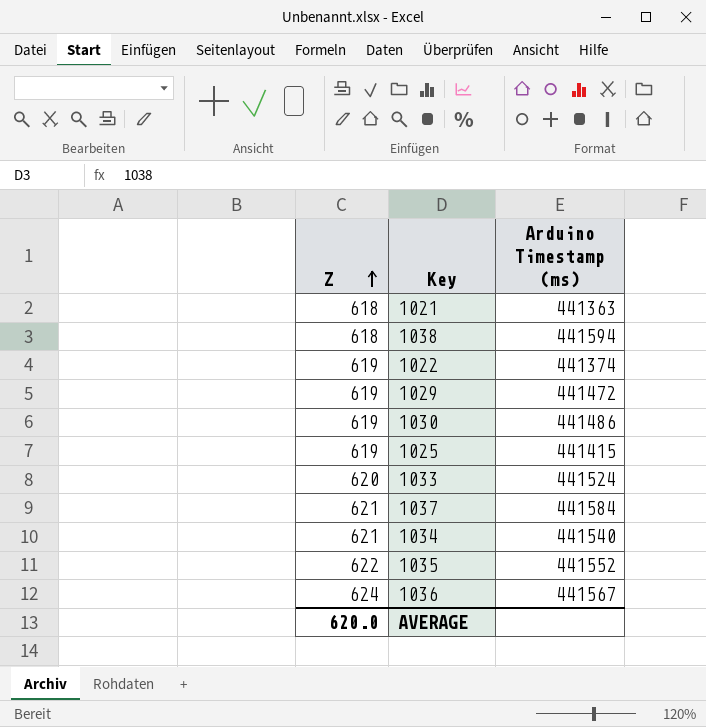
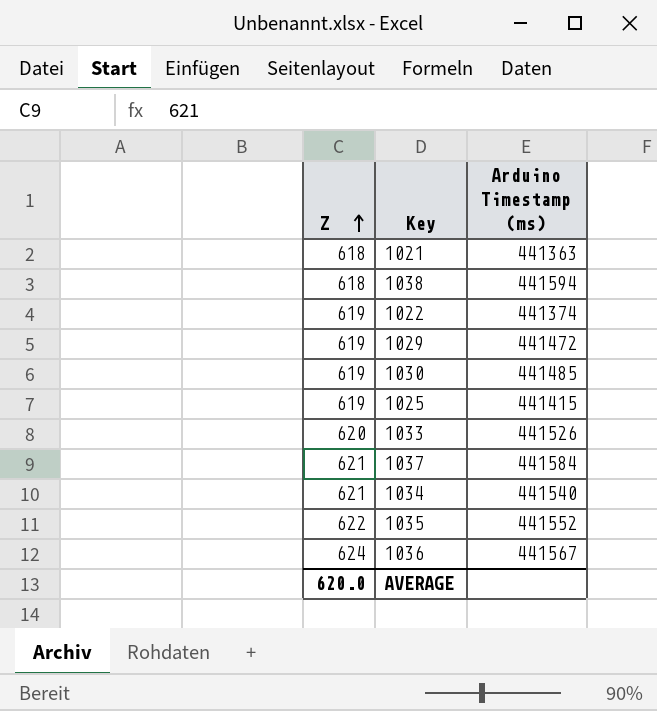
1030 | Arduino Timestamp (ms): 441486 -> 441485
1033 | Arduino Timestamp (ms): 441524 -> 441526

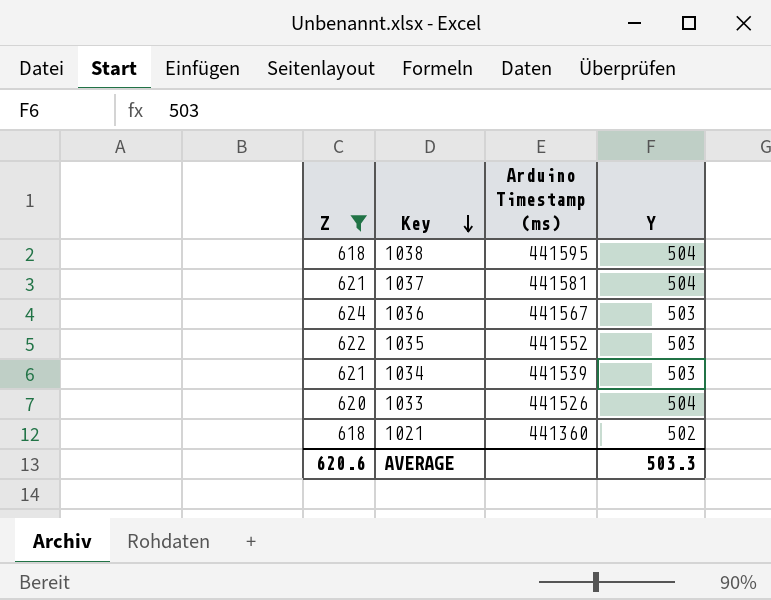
filter: none -> Z != 619
row order: Z ascending -> Key descending
column Y | position: none -> 4
1038 | Arduino Timestamp (ms): 441594 -> 441595
1037 | Arduino Timestamp (ms): 441584 -> 441581
1034 | Arduino Timestamp (ms): 441540 -> 441539
1021 | Arduino Timestamp (ms): 441363 -> 441360
AVERAGE | Z: 620.0 -> 620.6

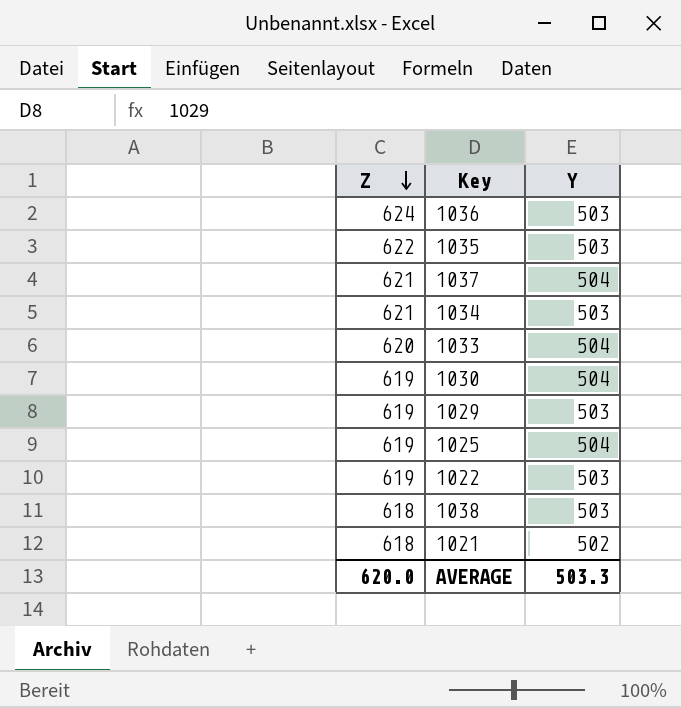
filter: Z != 619 -> none
row order: Key descending -> Z descending
column Arduino Timestamp (ms) | position: 3 -> none
1038 | Y: 504 -> 503
AVERAGE | Z: 620.6 -> 620.0

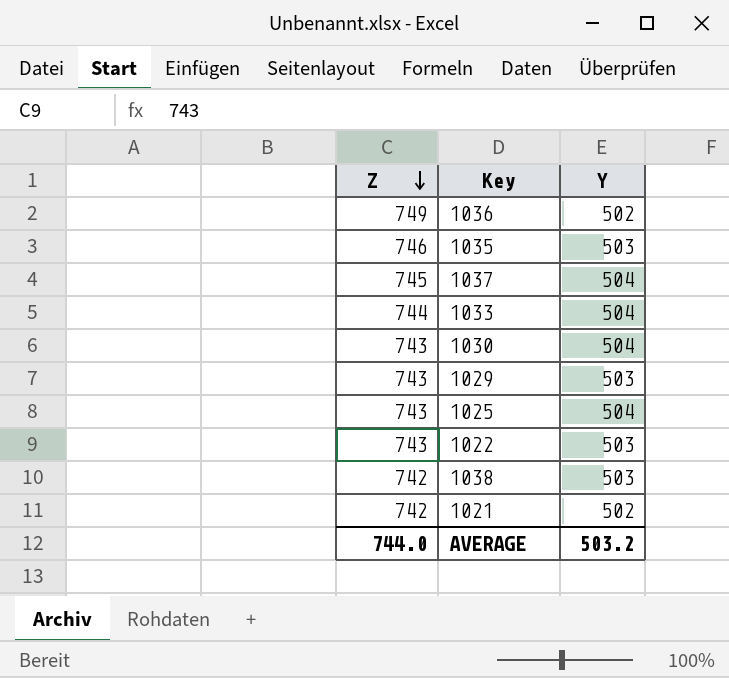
row 1034: 621 | 503 -> none
1036 | Z: 624 -> 749
1036 | Y: 503 -> 502
1035 | Z: 622 -> 746
1037 | Z: 621 -> 745
1033 | Z: 620 -> 744
1030 | Z: 619 -> 743
1029 | Z: 619 -> 743
1025 | Z: 619 -> 743
1022 | Z: 619 -> 743
1038 | Z: 618 -> 742
1021 | Z: 618 -> 742
AVERAGE | Z: 620.0 -> 744.0
AVERAGE | Y: 503.3 -> 503.2

